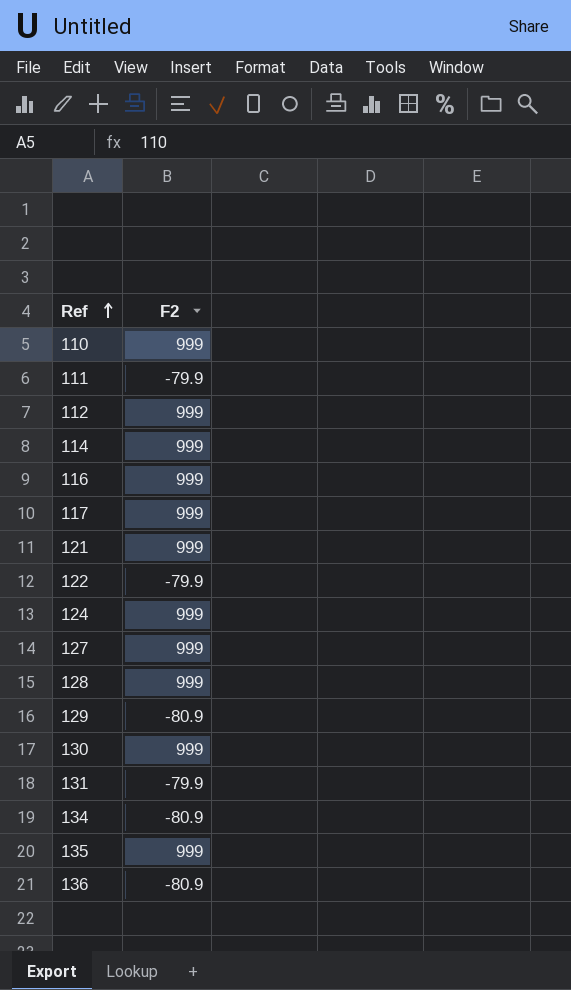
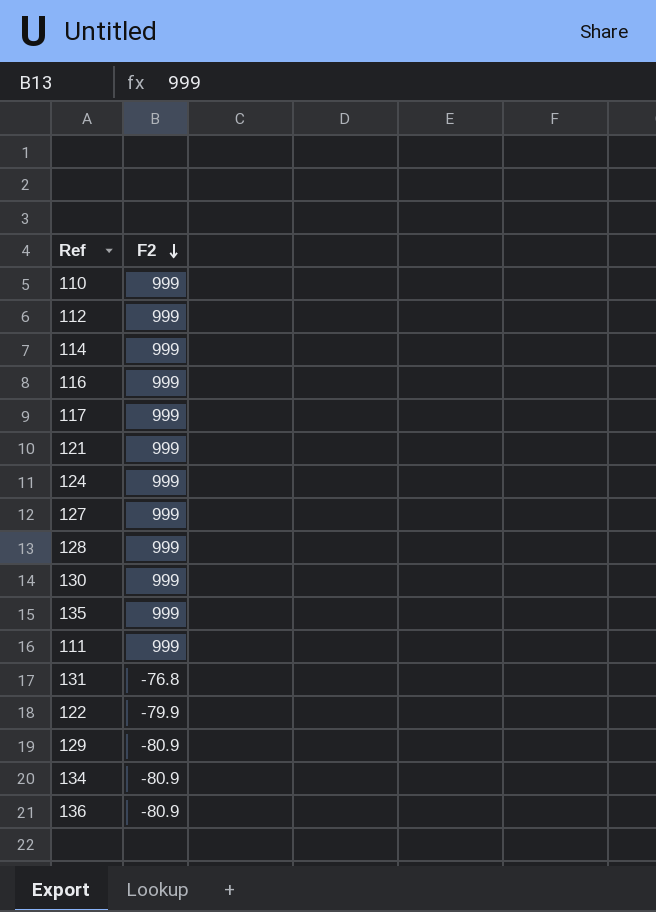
row order: Ref ascending -> F2 descending
111 | F2: -79.9 -> 999
131 | F2: -79.9 -> -76.8

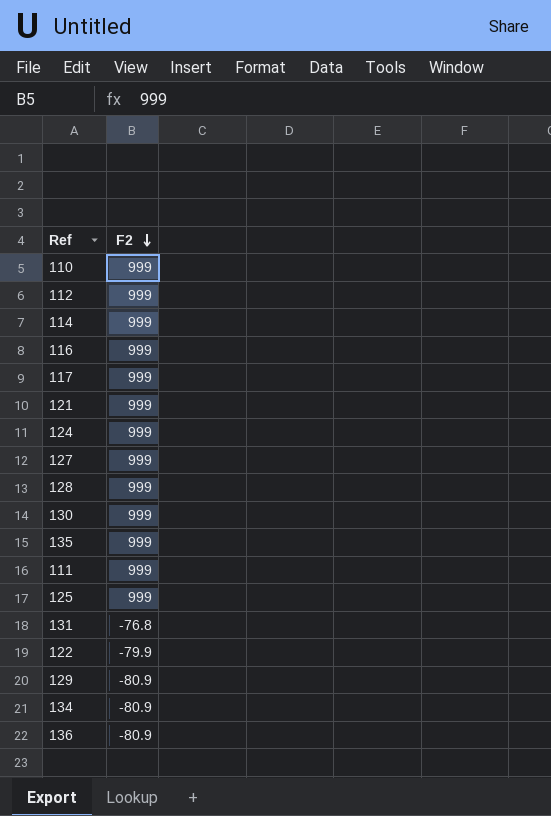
row 125: none -> 999

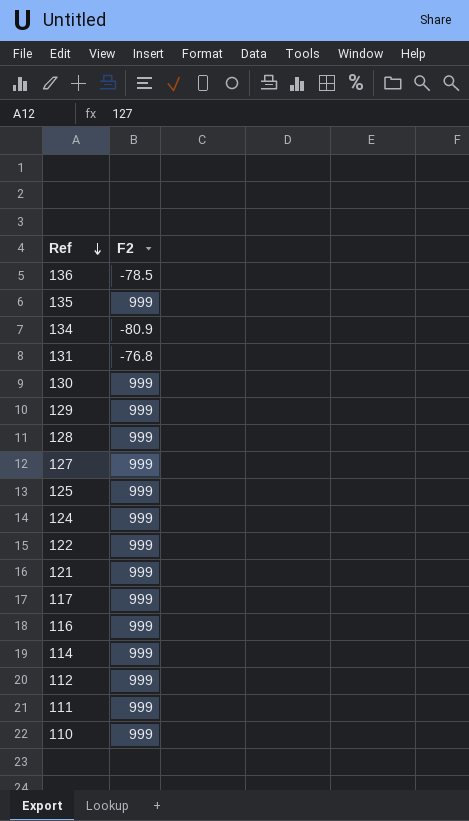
row order: F2 descending -> Ref descending
136 | F2: -80.9 -> -78.5
129 | F2: -80.9 -> 999
122 | F2: -79.9 -> 999

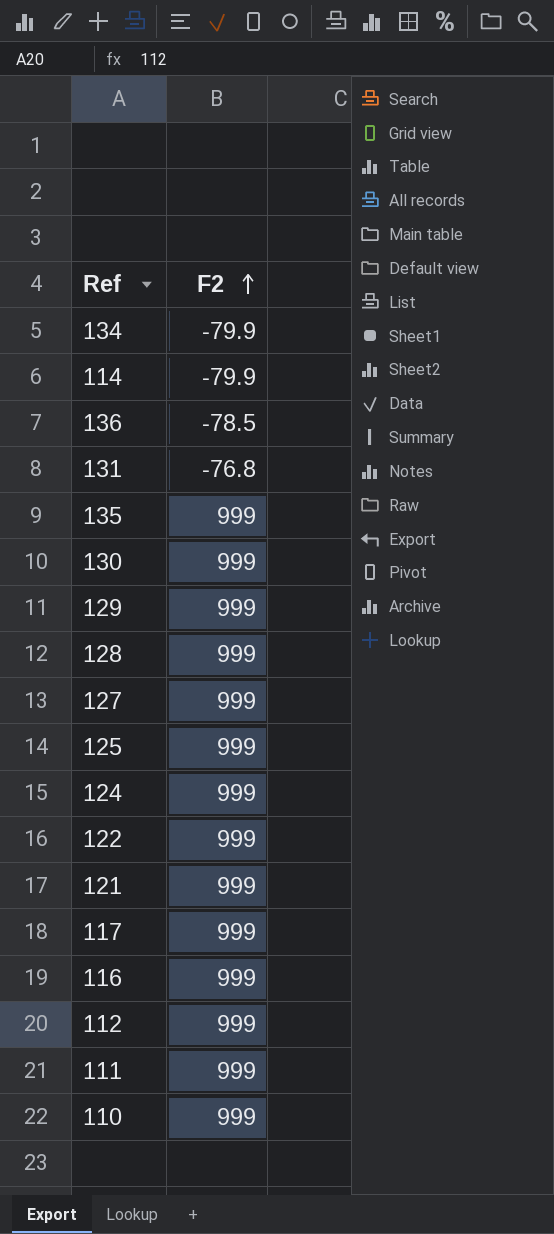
row order: Ref descending -> F2 ascending
134 | F2: -80.9 -> -79.9
114 | F2: 999 -> -79.9

